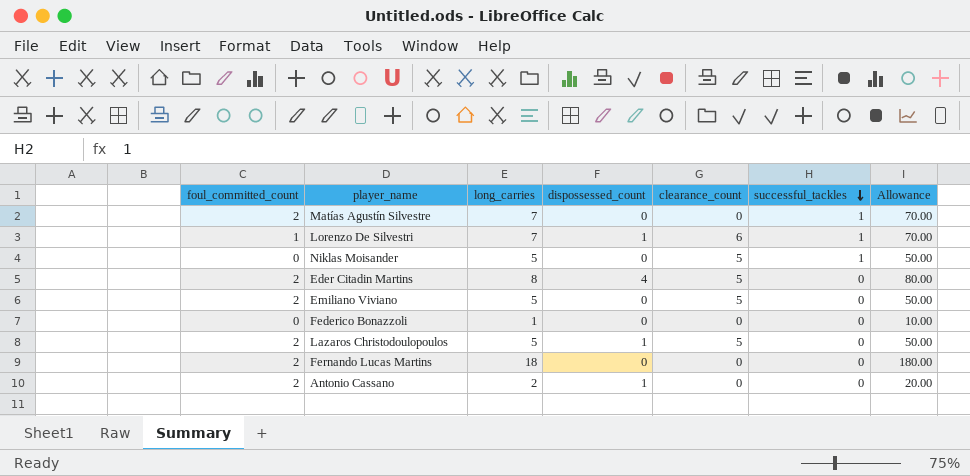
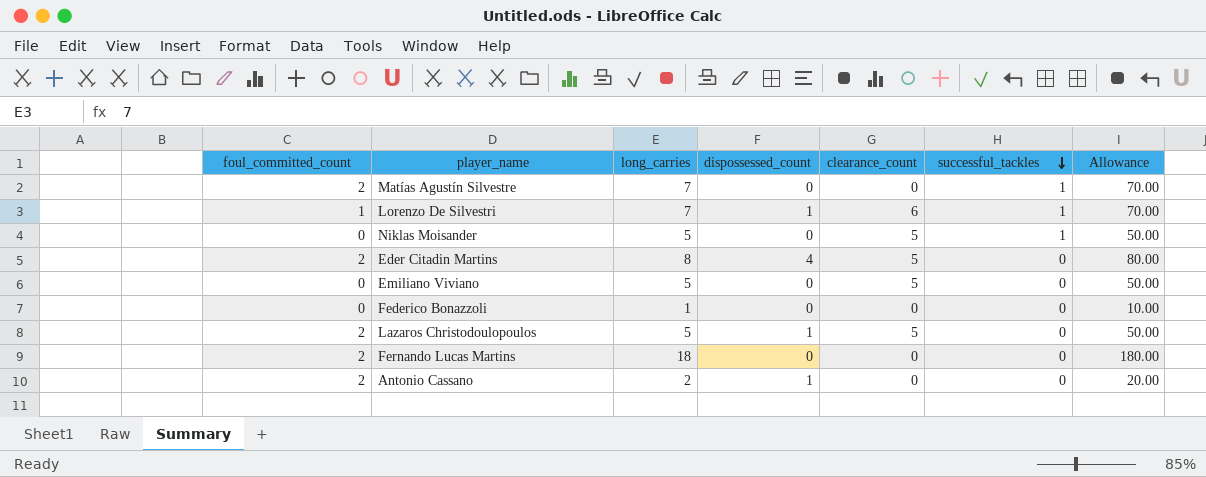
Emiliano Viviano | foul_committed_count: 2 -> 0

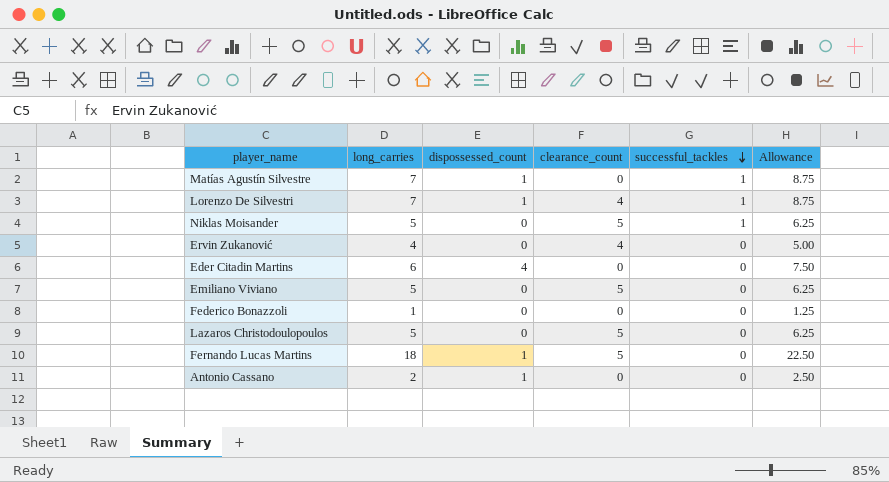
column foul_committed_count | position: 1 -> none
column Allowance | formula: [long_carries] * 10 -> [long_carries] * 1.25
Matías Agustín Silvestre | dispossessed_count: 0 -> 1
Lorenzo De Silvestri | clearance_count: 6 -> 4
row Ervin Zukanović: none -> 4 | 0 | 4 | 0 | 5.00
Eder Citadin Martins | long_carries: 8 -> 6
Eder Citadin Martins | clearance_count: 5 -> 0
Lazaros Christodoulopoulos | dispossessed_count: 1 -> 0
Fernando Lucas Martins | dispossessed_count: 0 -> 1
Fernando Lucas Martins | clearance_count: 0 -> 5

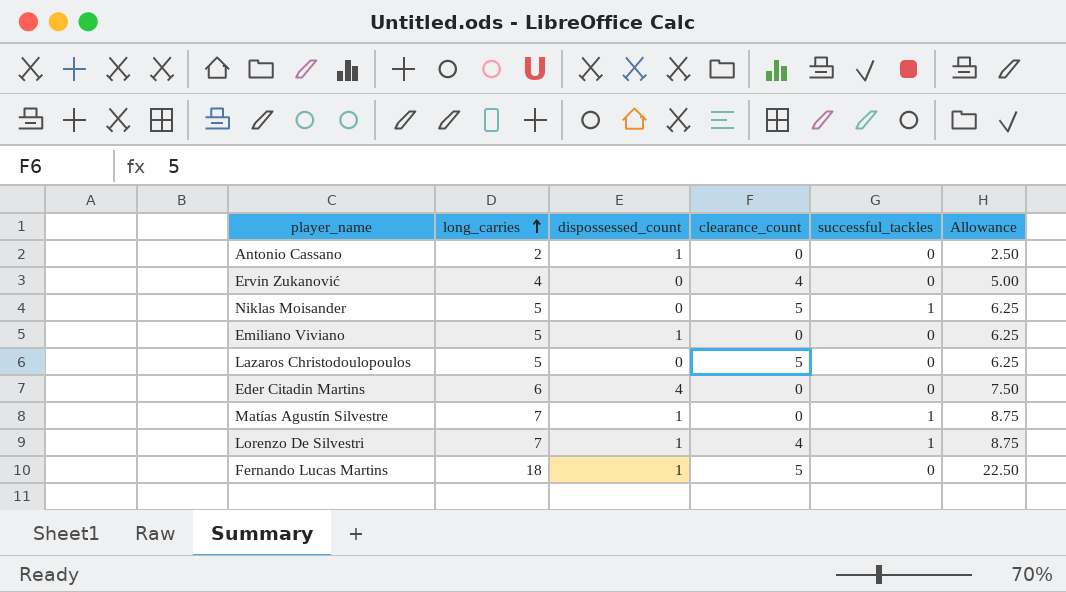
row order: successful_tackles descending -> long_carries ascending
row Federico Bonazzoli: 1 | 0 | 0 | 0 | 1.25 -> none
Emiliano Viviano | dispossessed_count: 0 -> 1
Emiliano Viviano | clearance_count: 5 -> 0

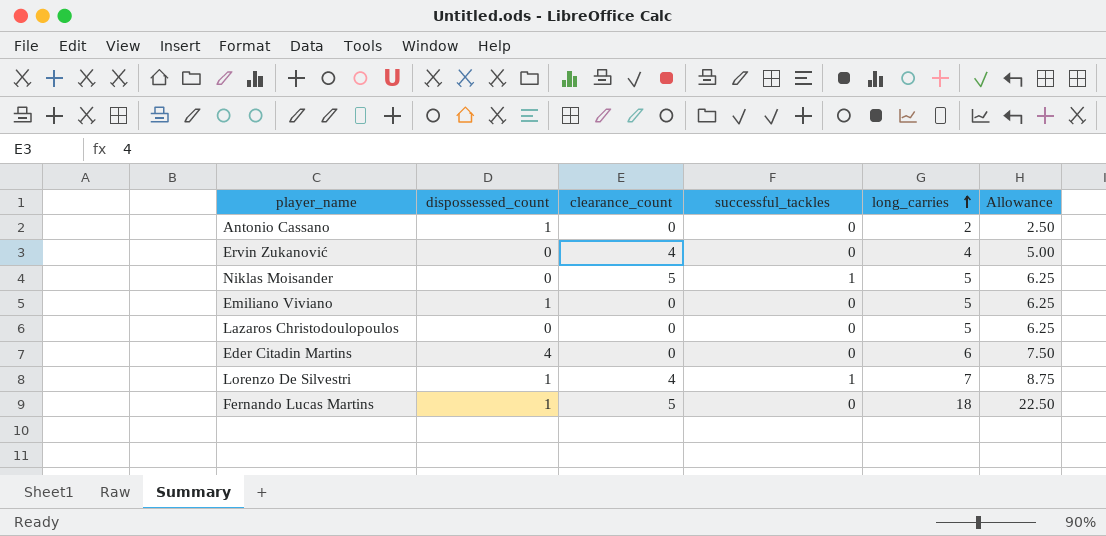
column long_carries | position: 2 -> 5
row Matías Agustín Silvestre: 7 | 1 | 0 | 1 | 8.75 -> none
Lazaros Christodoulopoulos | clearance_count: 5 -> 0

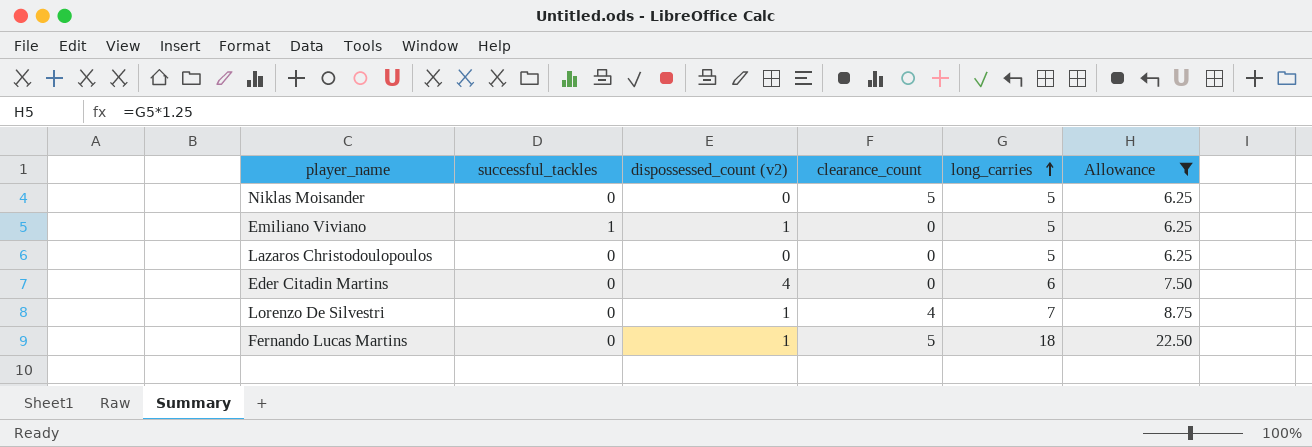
filter: none -> Allowance >= 6.25
column successful_tackles | position: 4 -> 2
column name: dispossessed_count -> dispossessed_count (v2)
Niklas Moisander | successful_tackles: 1 -> 0
Emiliano Viviano | successful_tackles: 0 -> 1
Lorenzo De Silvestri | successful_tackles: 1 -> 0

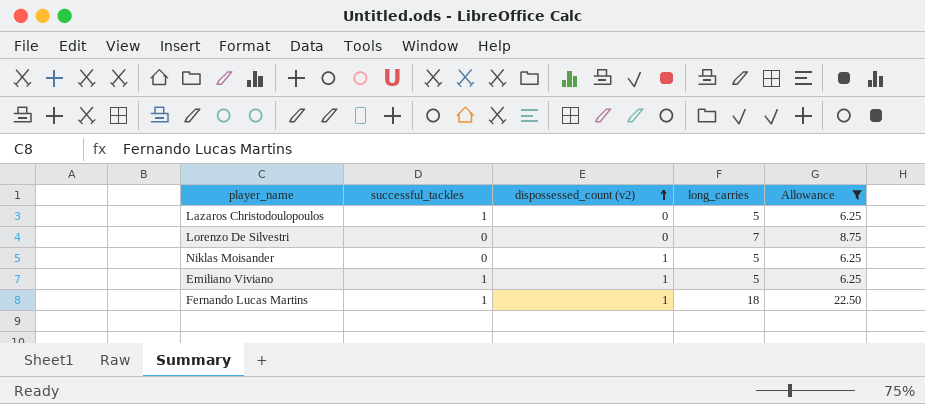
row order: long_carries ascending -> dispossessed_count (v2) ascending
column clearance_count | position: 4 -> none
row Eder Citadin Martins: 0 | 4 | 0 | 6 | 7.50 -> none
Lazaros Christodoulopoulos | successful_tackles: 0 -> 1
Lorenzo De Silvestri | dispossessed_count (v2): 1 -> 0
Niklas Moisander | dispossessed_count (v2): 0 -> 1
Fernando Lucas Martins | successful_tackles: 0 -> 1

